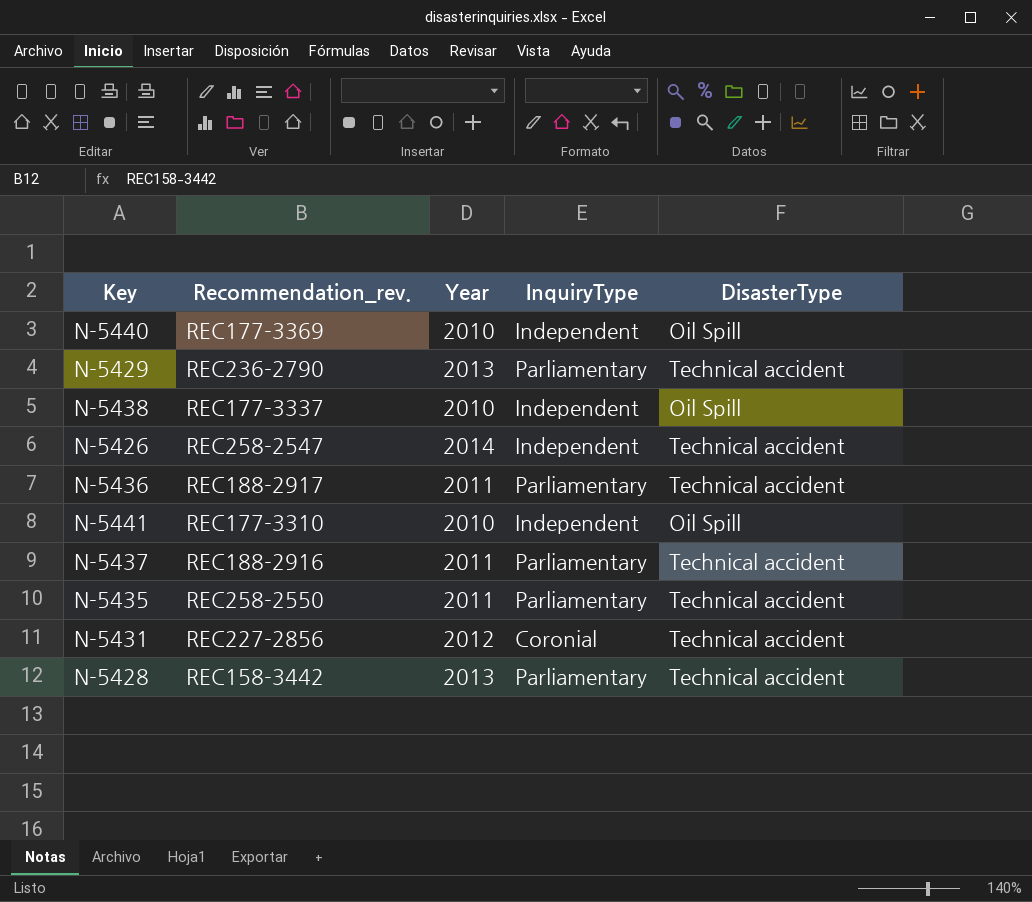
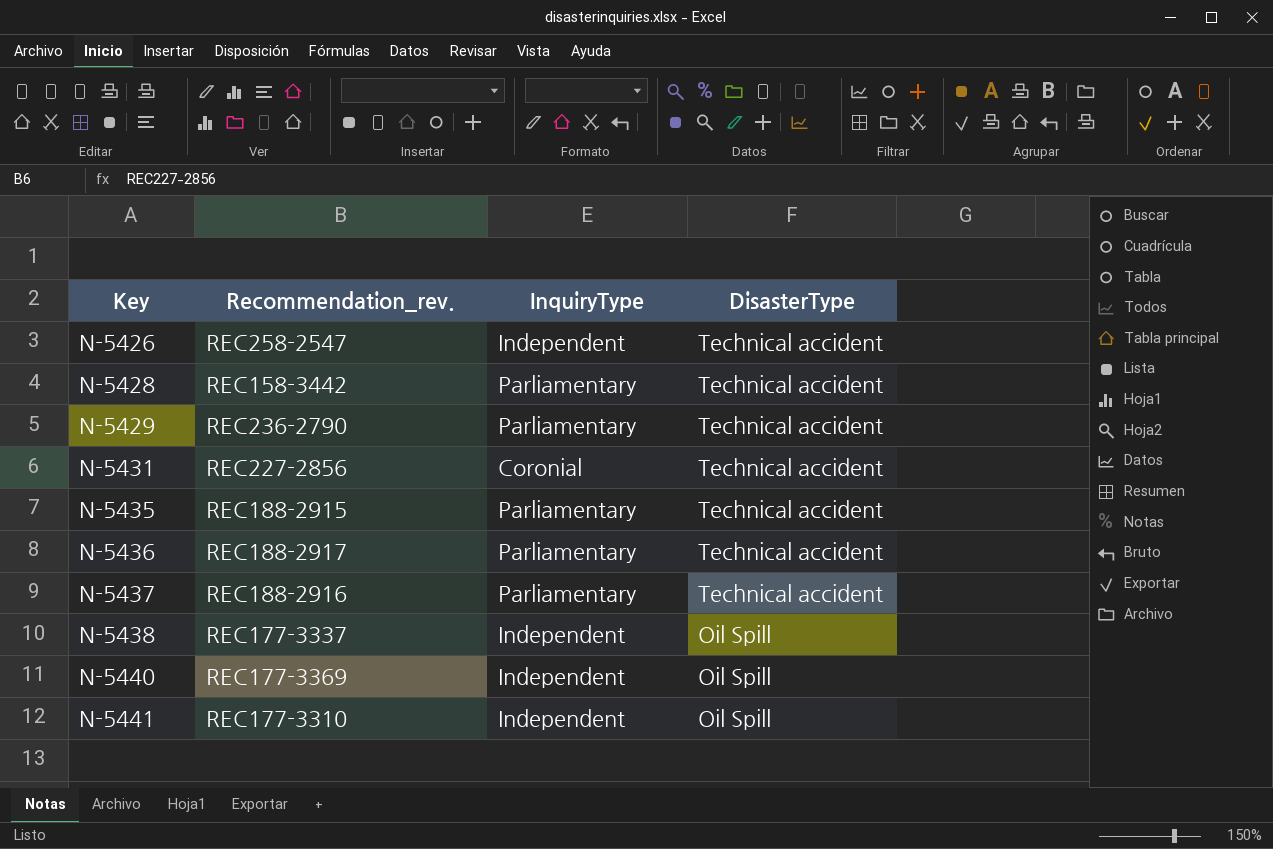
row order: none -> Key ascending
column Year | position: 3 -> none
N-5435 | Recommendation_rev.: REC258-2550 -> REC188-2915

